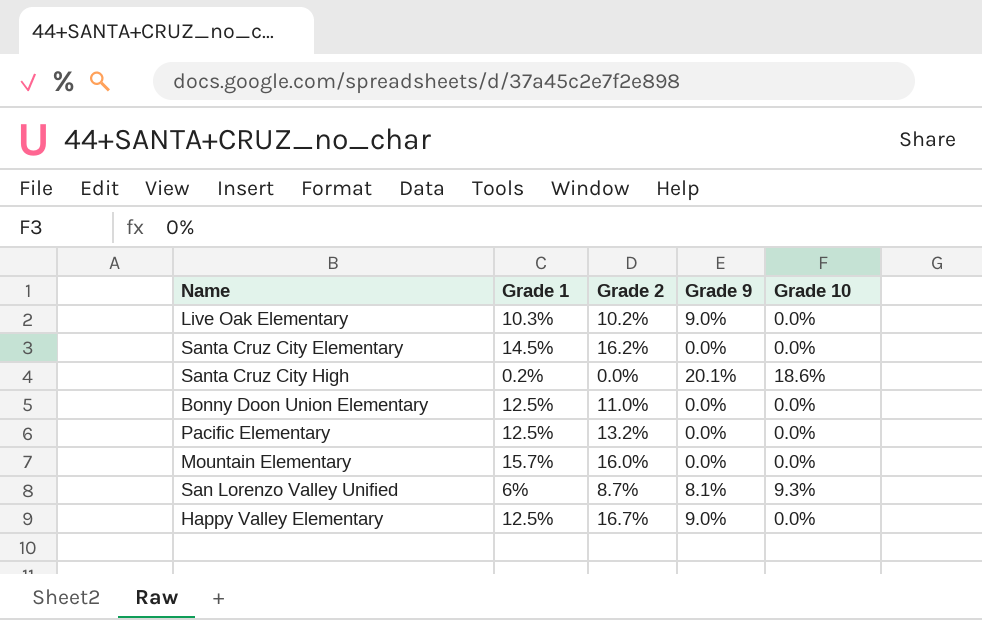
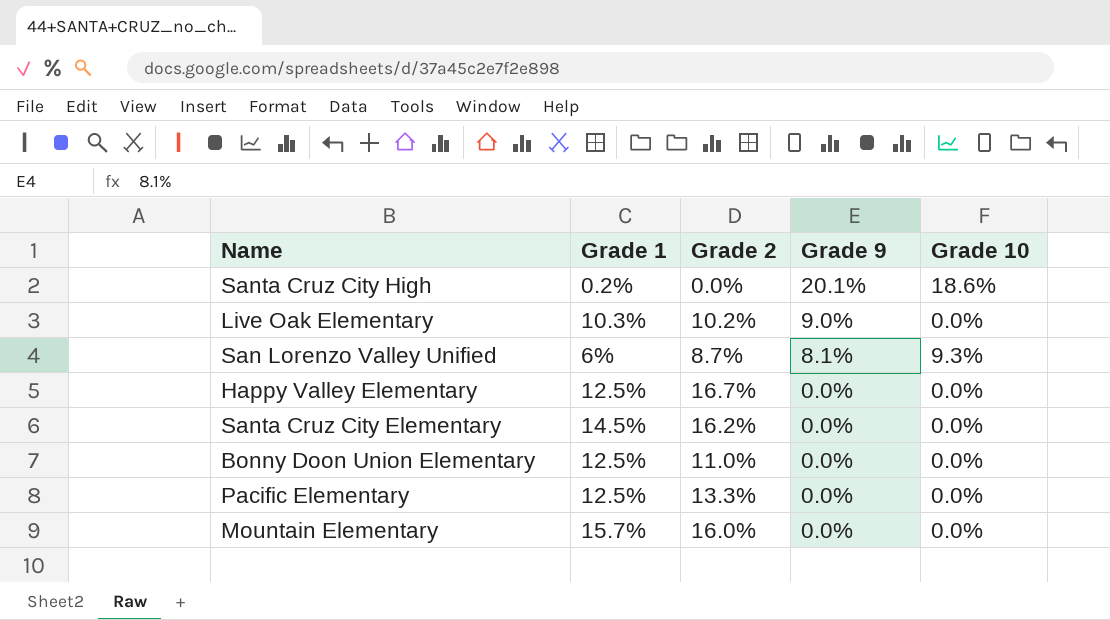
row order: none -> Grade 9 descending
Happy Valley Elementary | Grade 9: 9.0% -> 0.0%
Pacific Elementary | Grade 2: 13.2% -> 13.3%

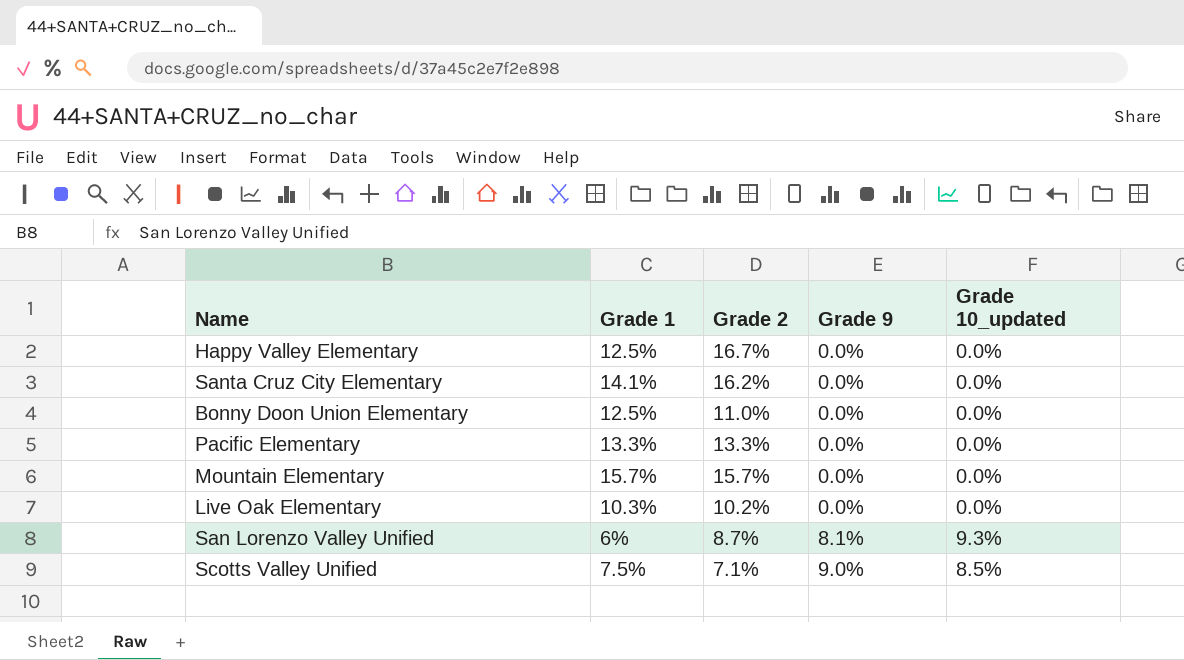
row order: Grade 9 descending -> Grade 9 ascending
column name: Grade 10 -> Grade 10_updated
row Santa Cruz City High: 0.2% | 0.0% | 20.1% | 18.6% -> none
Santa Cruz City Elementary | Grade 1: 14.5% -> 14.1%
Pacific Elementary | Grade 1: 12.5% -> 13.3%
Mountain Elementary | Grade 2: 16.0% -> 15.7%
Live Oak Elementary | Grade 9: 9.0% -> 0.0%
row Scotts Valley Unified: none -> 7.5% | 7.1% | 9.0% | 8.5%

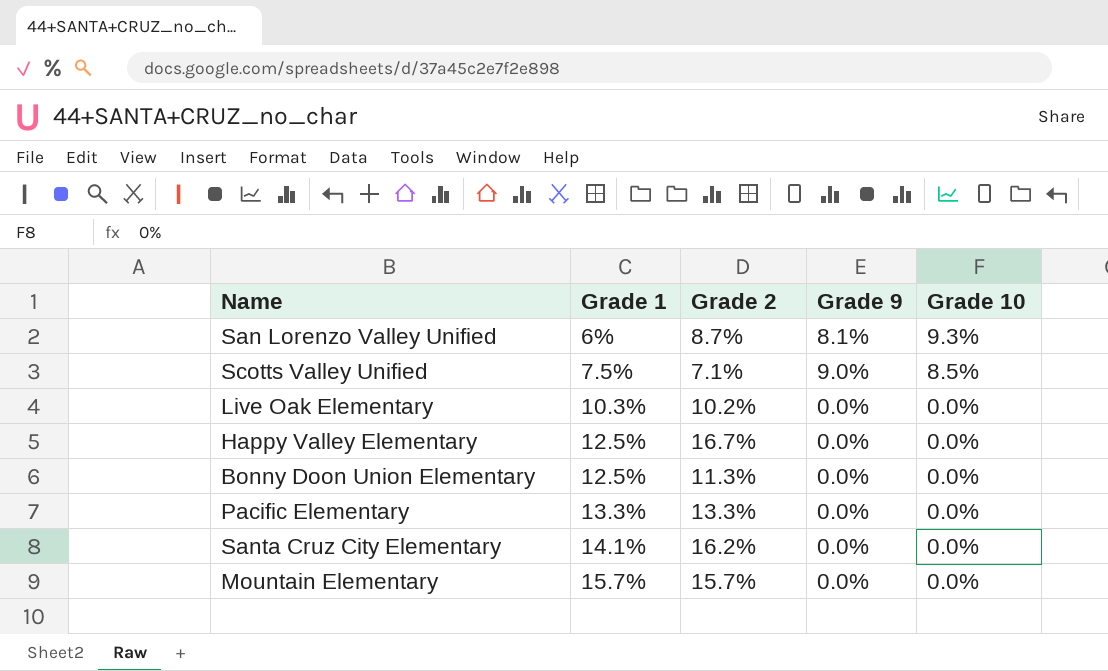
row order: Grade 9 ascending -> Grade 1 ascending
column name: Grade 10_updated -> Grade 10
Bonny Doon Union Elementary | Grade 2: 11.0% -> 11.3%

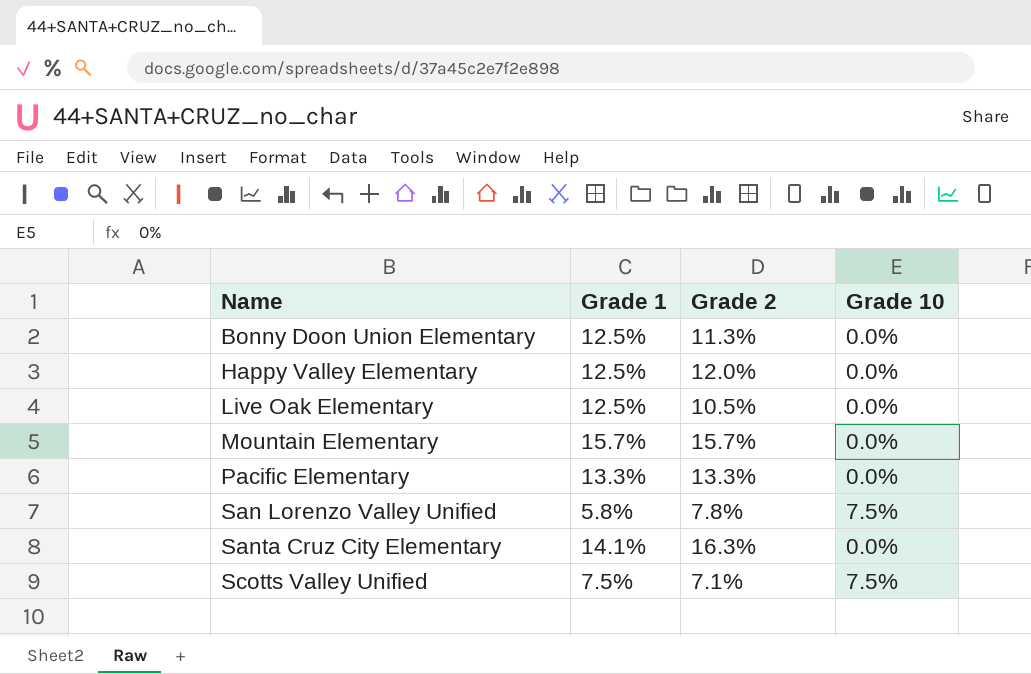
row order: Grade 1 ascending -> Name ascending
column Grade 9 | position: 4 -> none
Happy Valley Elementary | Grade 2: 16.7% -> 12.0%
Live Oak Elementary | Grade 1: 10.3% -> 12.5%
Live Oak Elementary | Grade 2: 10.2% -> 10.5%
San Lorenzo Valley Unified | Grade 1: 6% -> 5.8%
San Lorenzo Valley Unified | Grade 2: 8.7% -> 7.8%
San Lorenzo Valley Unified | Grade 10: 9.3% -> 7.5%
Santa Cruz City Elementary | Grade 2: 16.2% -> 16.3%
Scotts Valley Unified | Grade 10: 8.5% -> 7.5%

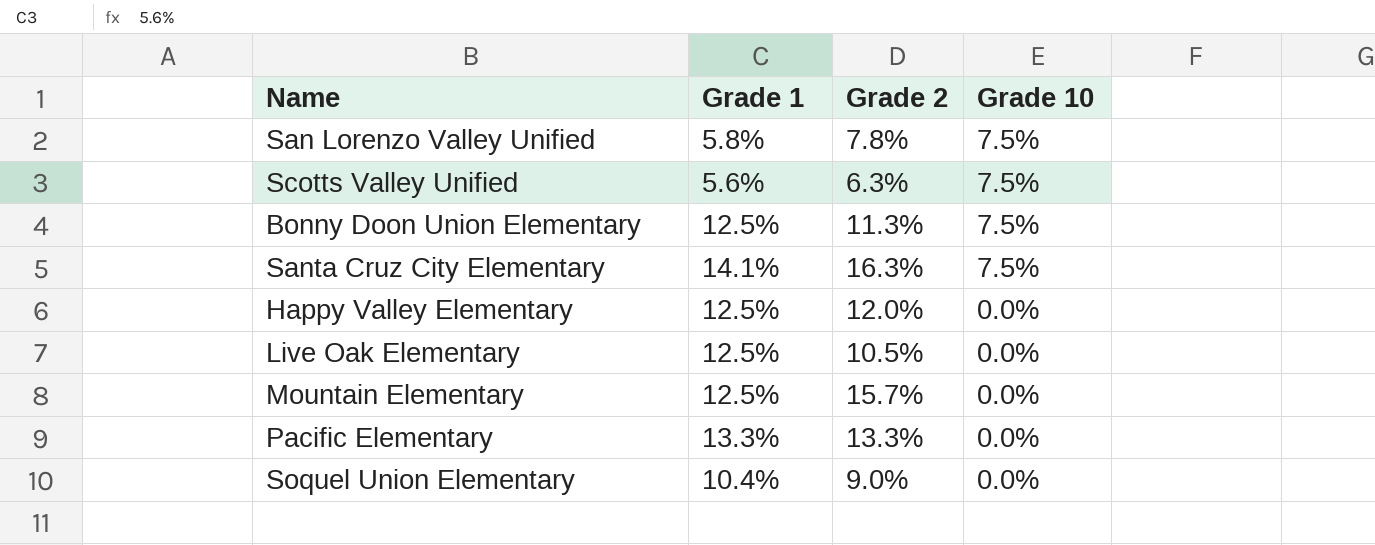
row order: Name ascending -> Grade 10 descending
Scotts Valley Unified | Grade 1: 7.5% -> 5.6%
Scotts Valley Unified | Grade 2: 7.1% -> 6.3%
Bonny Doon Union Elementary | Grade 10: 0.0% -> 7.5%
Santa Cruz City Elementary | Grade 10: 0.0% -> 7.5%
Mountain Elementary | Grade 1: 15.7% -> 12.5%
row Soquel Union Elementary: none -> 10.4% | 9.0% | 0.0%

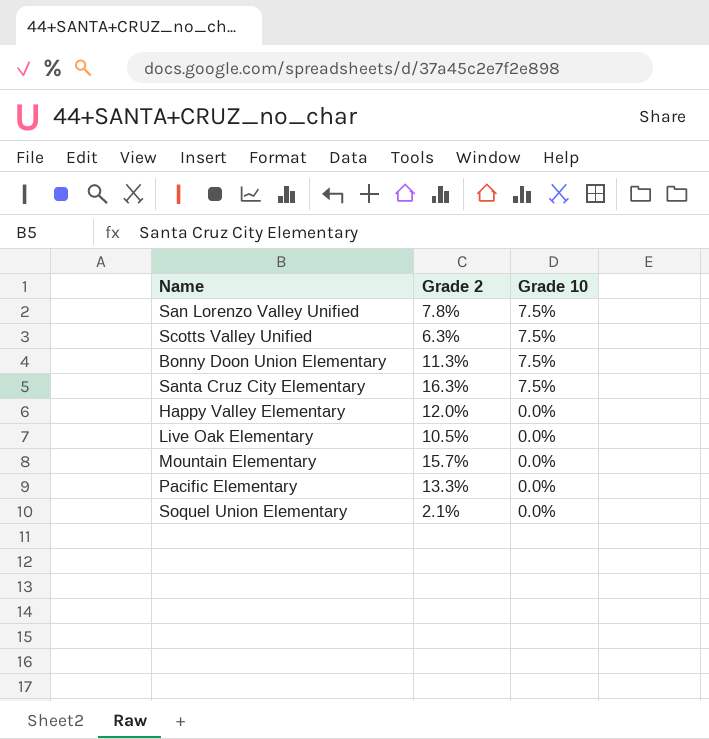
column Grade 1 | position: 2 -> none
Soquel Union Elementary | Grade 2: 9.0% -> 2.1%

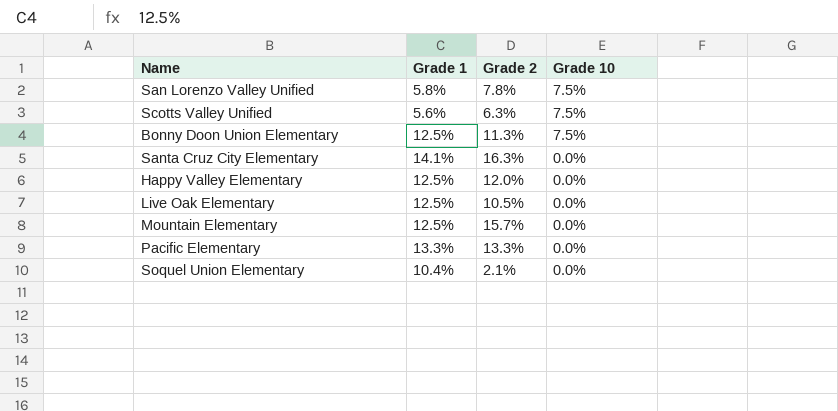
column Grade 1 | position: none -> 2
Santa Cruz City Elementary | Grade 10: 7.5% -> 0.0%

